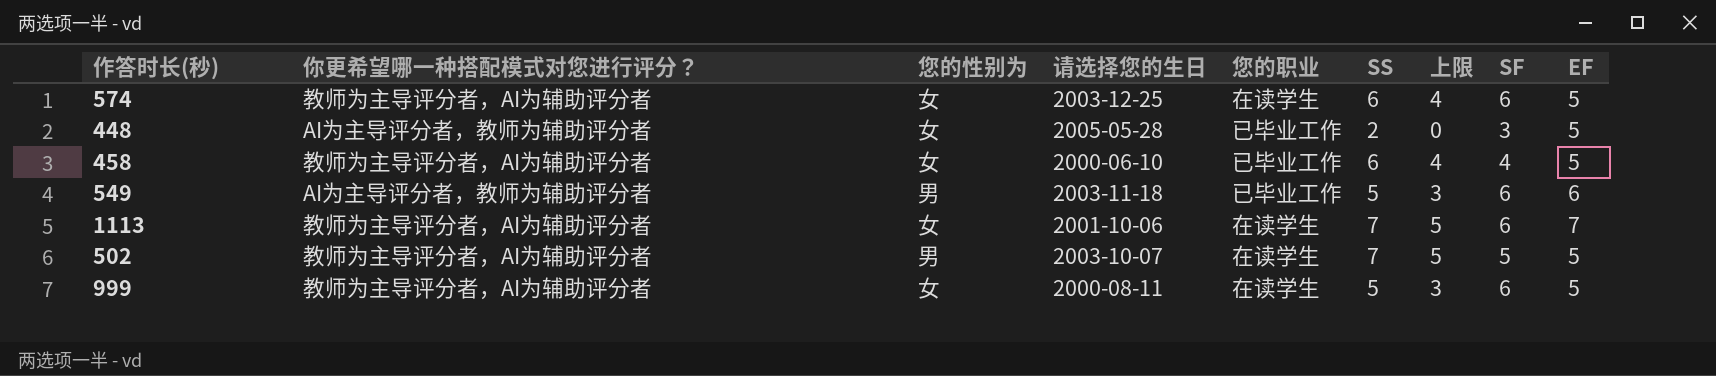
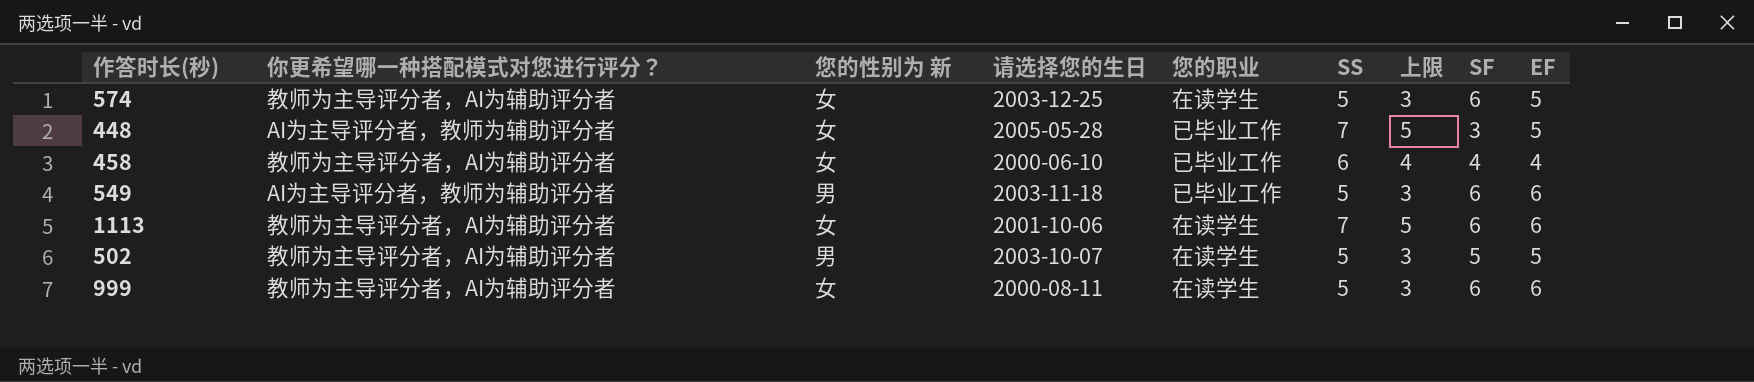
column name: 您的性别为 -> 您的性别为 新
574 | SS: 6 -> 5
574 | 上限: 4 -> 3
448 | SS: 2 -> 7
448 | 上限: 0 -> 5
458 | EF: 5 -> 4
1113 | EF: 7 -> 6
502 | SS: 7 -> 5
502 | 上限: 5 -> 3
999 | EF: 5 -> 6

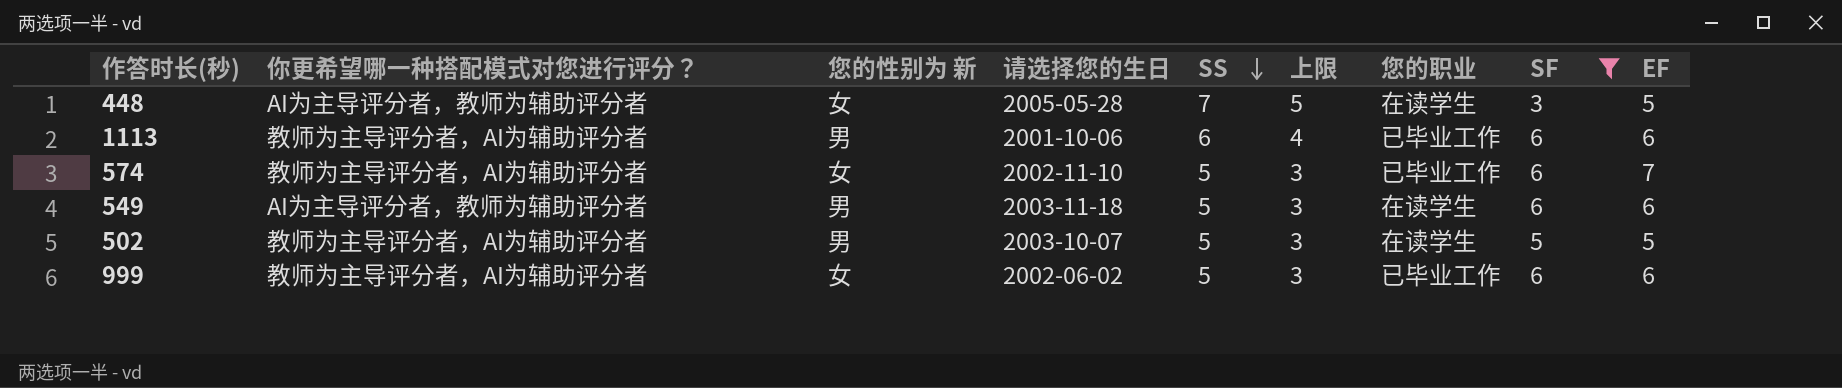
filter: none -> SF != 4
row order: none -> SS descending
column 您的职业 | position: 5 -> 7
448 | 您的职业: 已毕业工作 -> 在读学生
1113 | 您的性别为 新: 女 -> 男
1113 | SS: 7 -> 6
1113 | 上限: 5 -> 4
1113 | 您的职业: 在读学生 -> 已毕业工作
574 | 请选择您的生日: 2003-12-25 -> 2002-11-10
574 | 您的职业: 在读学生 -> 已毕业工作
574 | EF: 5 -> 7
549 | 您的职业: 已毕业工作 -> 在读学生
999 | 请选择您的生日: 2000-08-11 -> 2002-06-02
999 | 您的职业: 在读学生 -> 已毕业工作

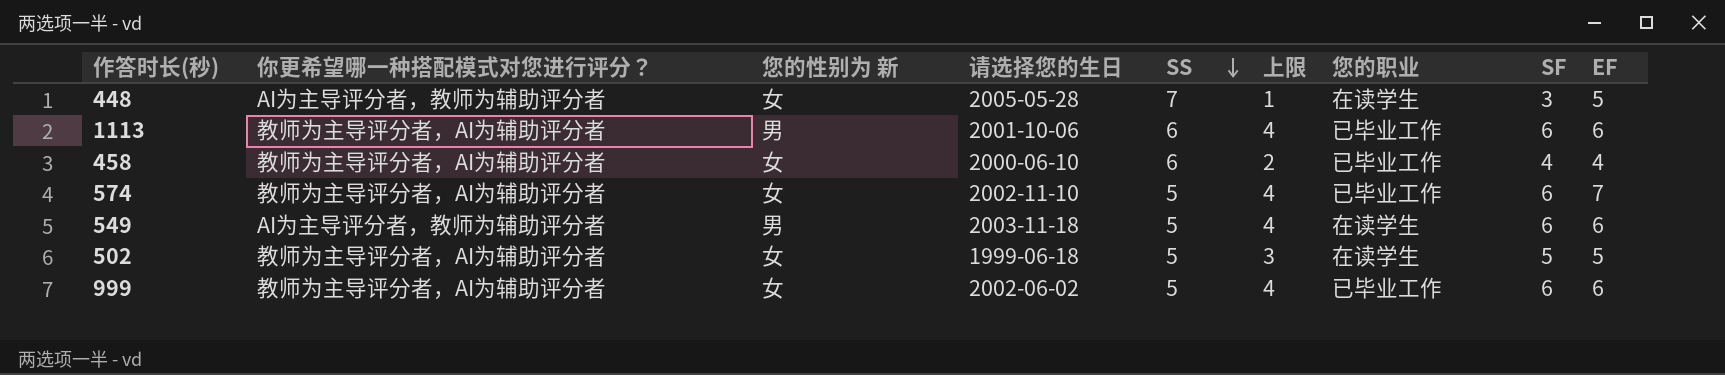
filter: SF != 4 -> none
column 上限 | formula: [SS] - 2 -> [SF] - 2
502 | 您的性别为 新: 男 -> 女
502 | 请选择您的生日: 2003-10-07 -> 1999-06-18

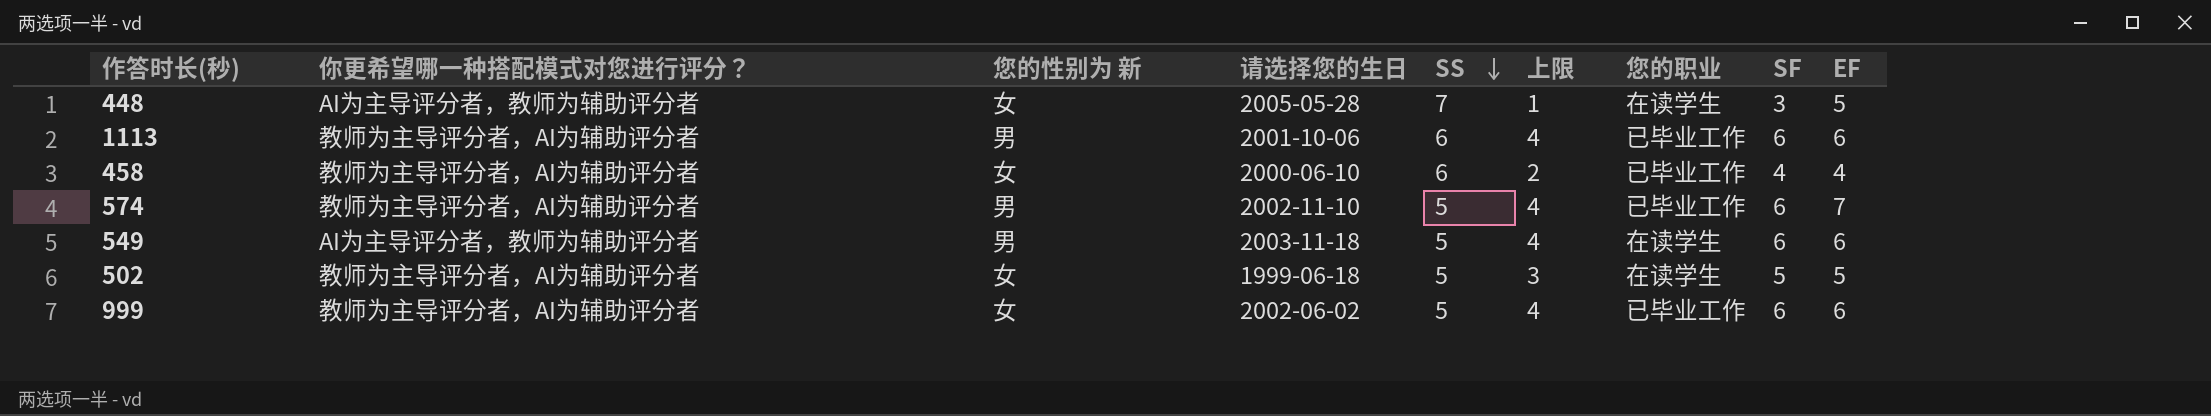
574 | 您的性别为 新: 女 -> 男

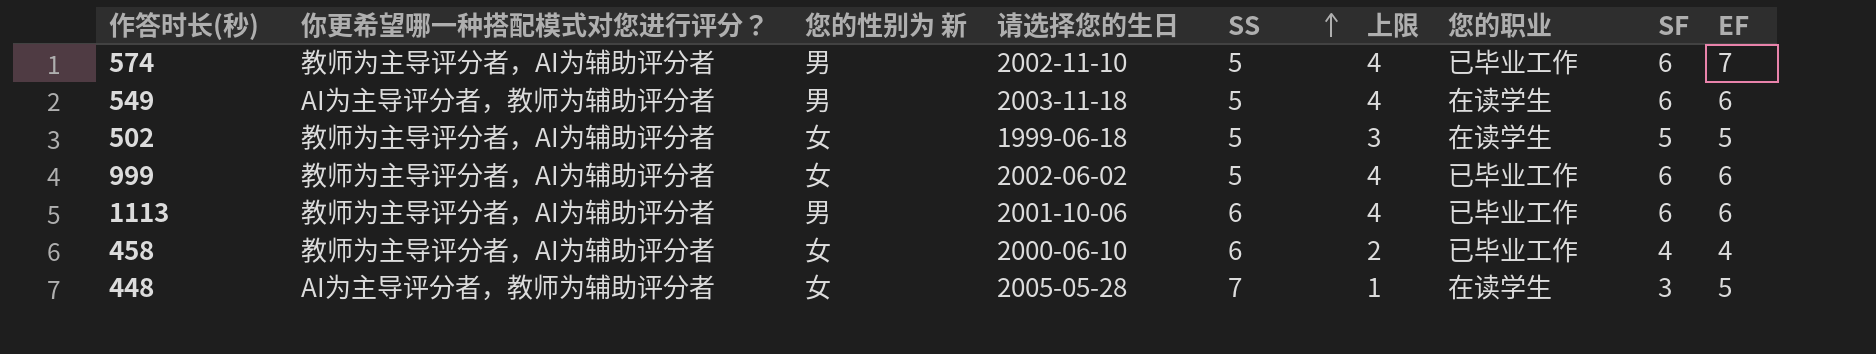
row order: SS descending -> SS ascending

